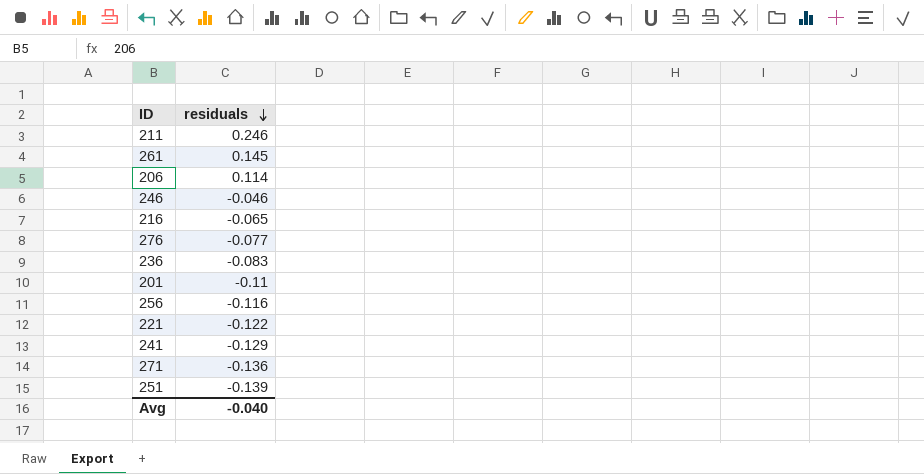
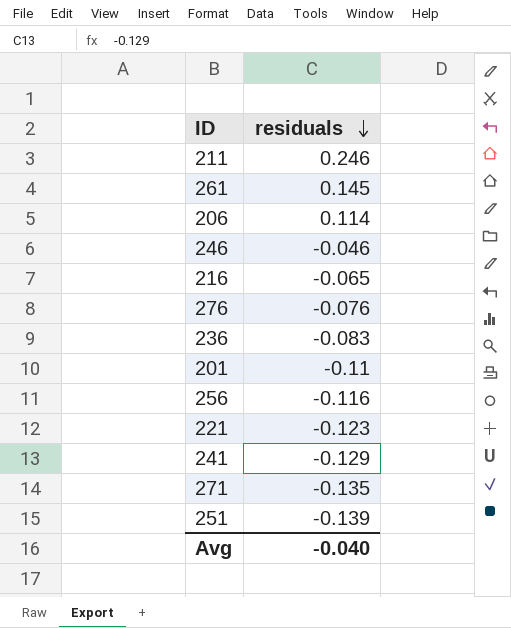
276 | residuals: -0.077 -> -0.076
221 | residuals: -0.122 -> -0.123
271 | residuals: -0.136 -> -0.135

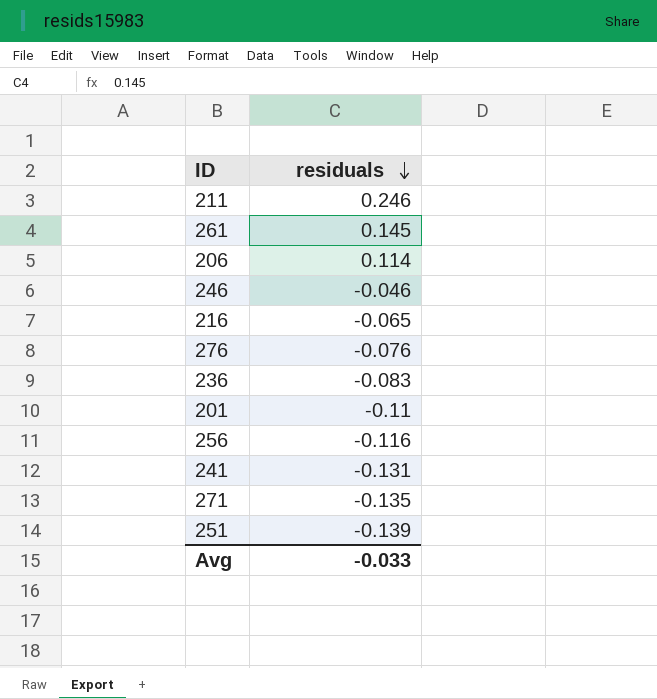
row 221: -0.123 -> none
241 | residuals: -0.129 -> -0.131
Avg | residuals: -0.040 -> -0.033

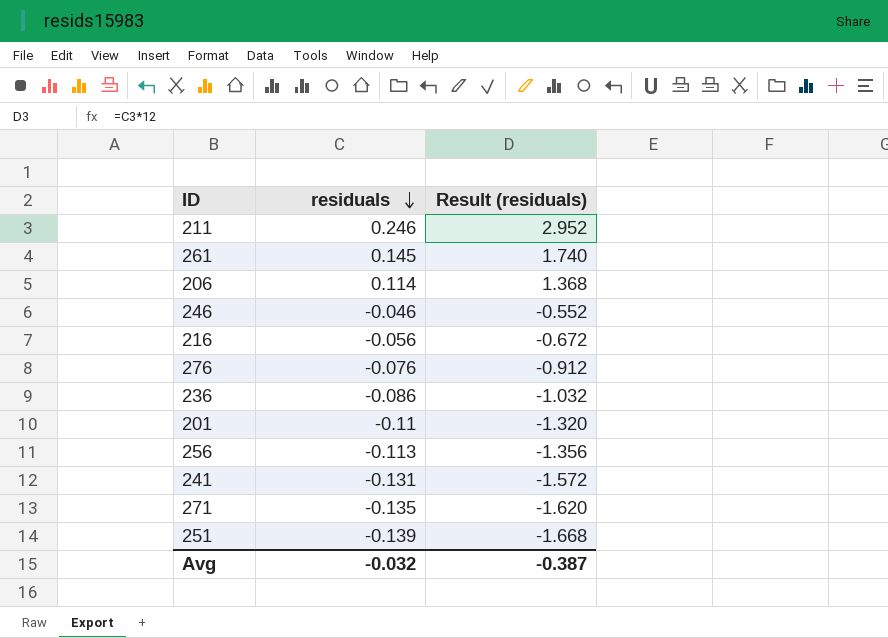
column Result (residuals) | formula: none -> [residuals] * 12
216 | residuals: -0.065 -> -0.056
236 | residuals: -0.083 -> -0.086
256 | residuals: -0.116 -> -0.113
Avg | residuals: -0.033 -> -0.032

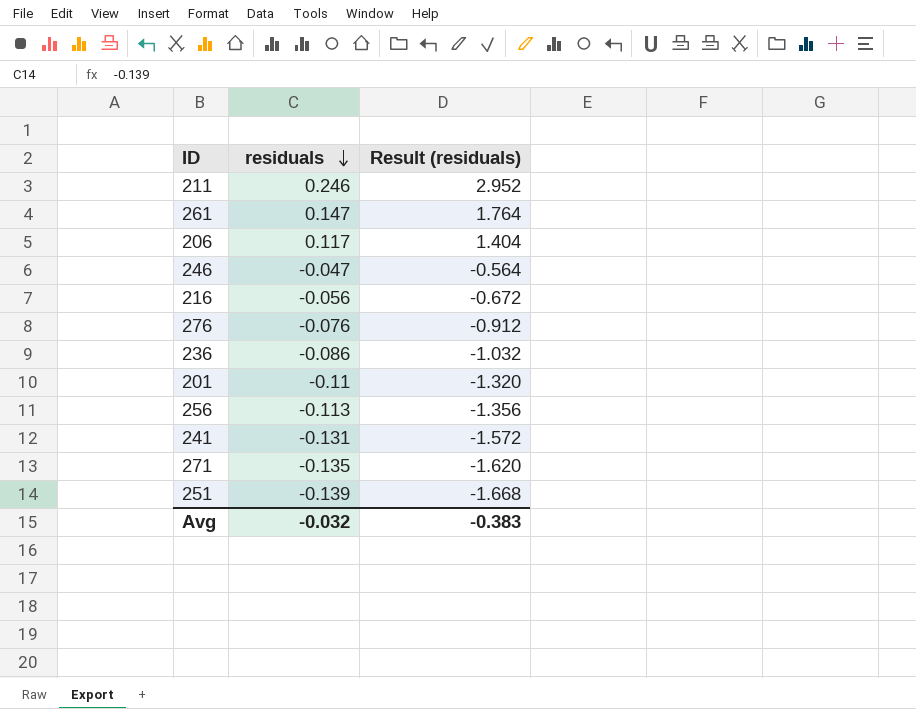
261 | residuals: 0.145 -> 0.147
261 | Result (residuals): 1.740 -> 1.764
206 | residuals: 0.114 -> 0.117
206 | Result (residuals): 1.368 -> 1.404
246 | residuals: -0.046 -> -0.047
246 | Result (residuals): -0.552 -> -0.564
Avg | Result (residuals): -0.387 -> -0.383

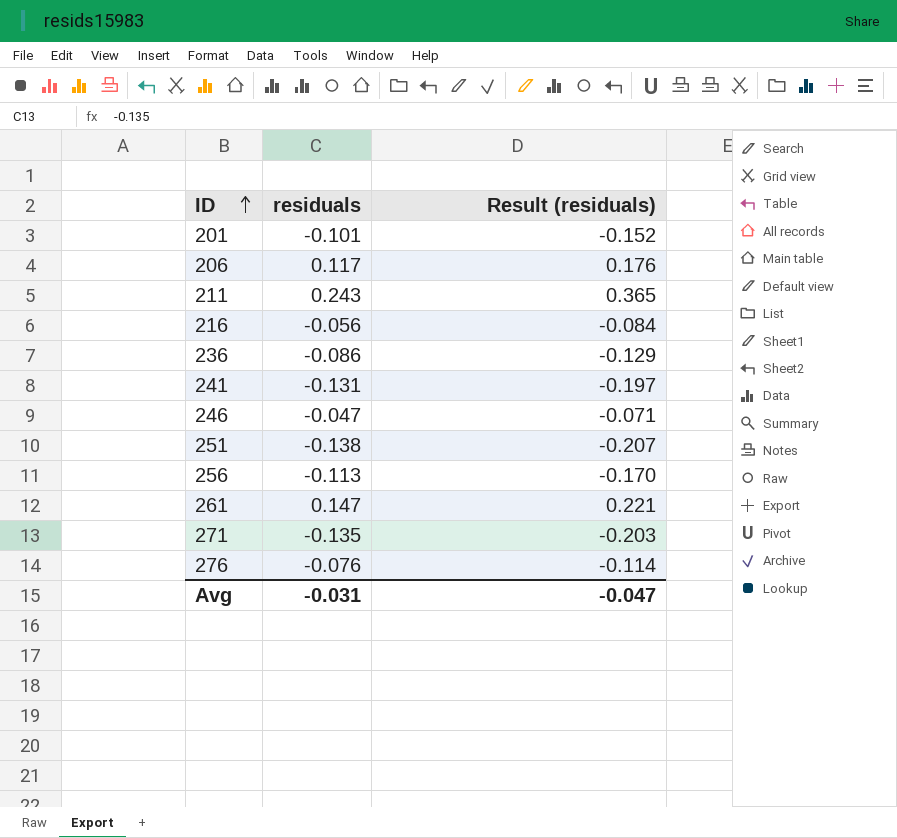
row order: residuals descending -> ID ascending
column Result (residuals) | formula: [residuals] * 12 -> [residuals] * 1.5
201 | residuals: -0.11 -> -0.101
211 | residuals: 0.246 -> 0.243
251 | residuals: -0.139 -> -0.138
Avg | residuals: -0.032 -> -0.031
Avg | Result (residuals): -0.383 -> -0.047

